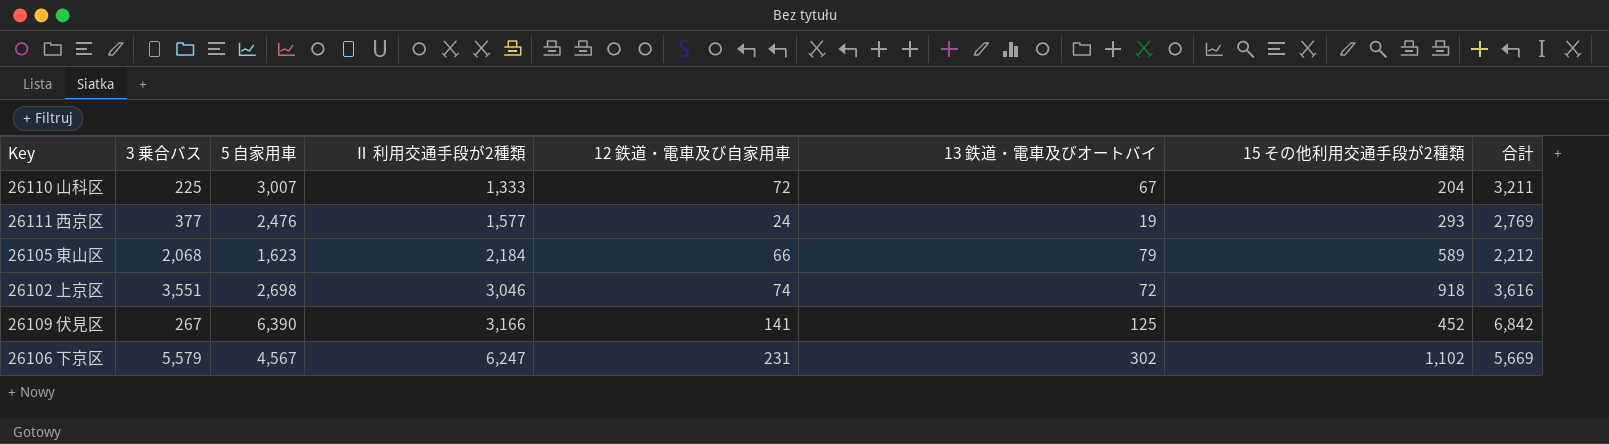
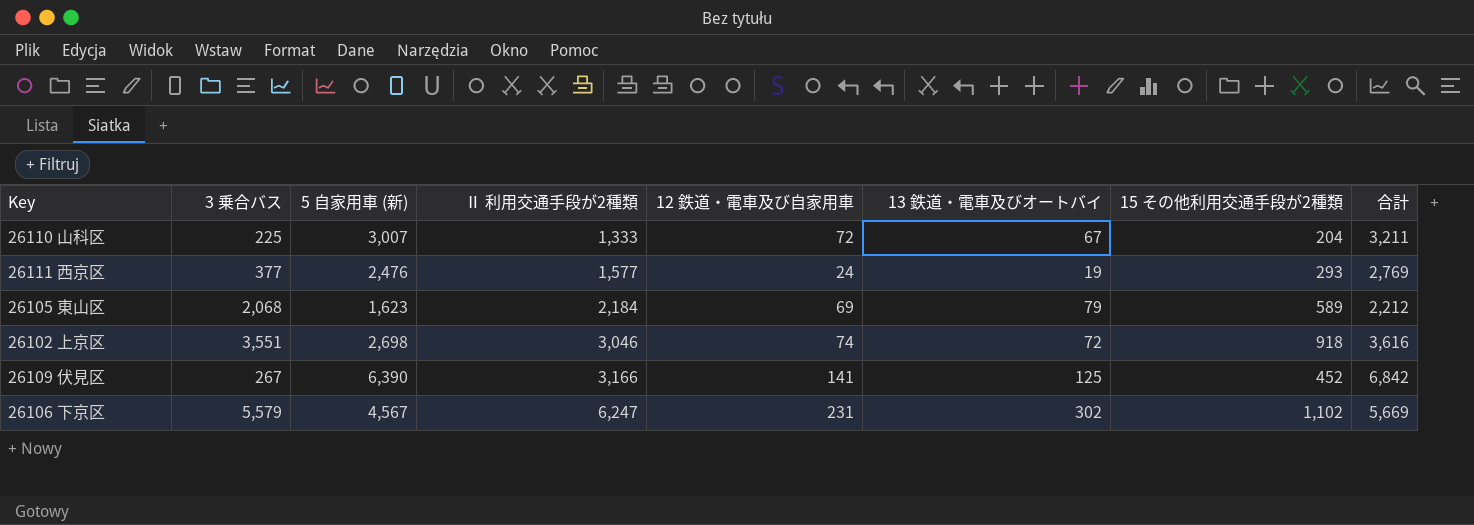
column name: 5 自家用車 -> 5 自家用車 (新)
26105 東山区 | 12 鉄道・電車及び自家用車: 66 -> 69

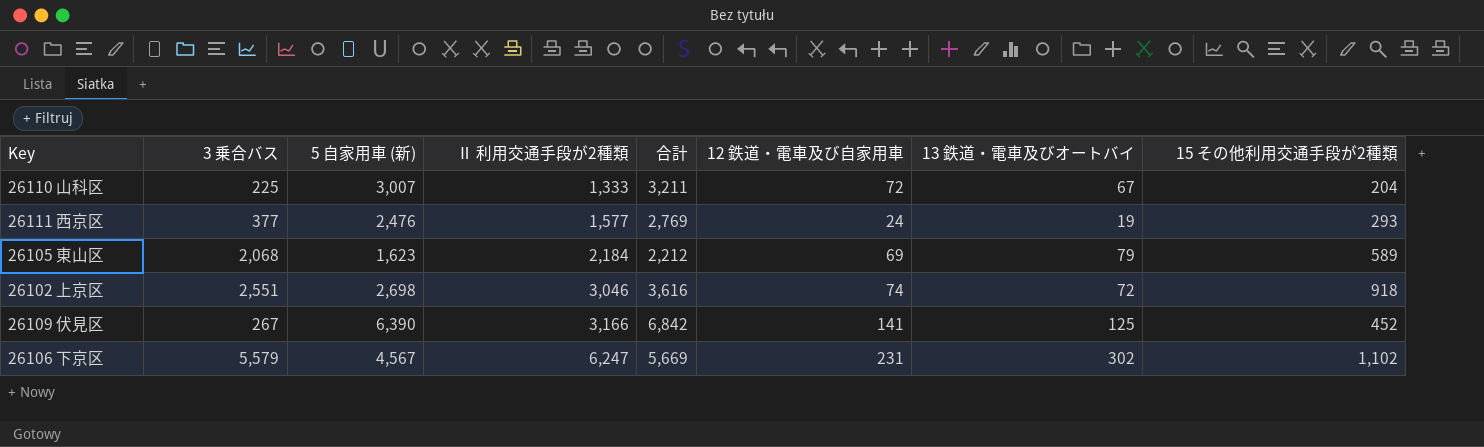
column 合計 | position: 8 -> 5
26102 上京区 | 3 乗合バス: 3,551 -> 2,551

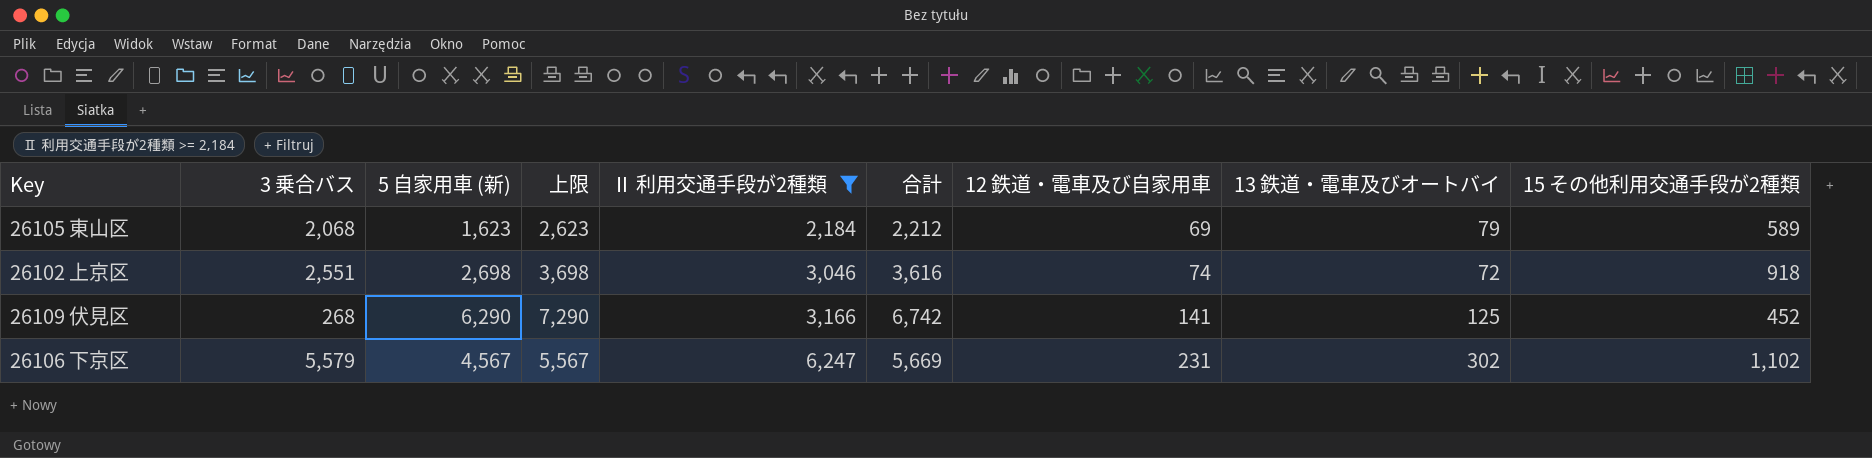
filter: none -> Ⅱ 利用交通手段が2種類 >= 2,184
column 上限 | formula: none -> [5 自家用車 (新)] + 1000
26109 伏見区 | 3 乗合バス: 267 -> 268
26109 伏見区 | 5 自家用車 (新): 6,390 -> 6,290
26109 伏見区 | 合計: 6,842 -> 6,742

